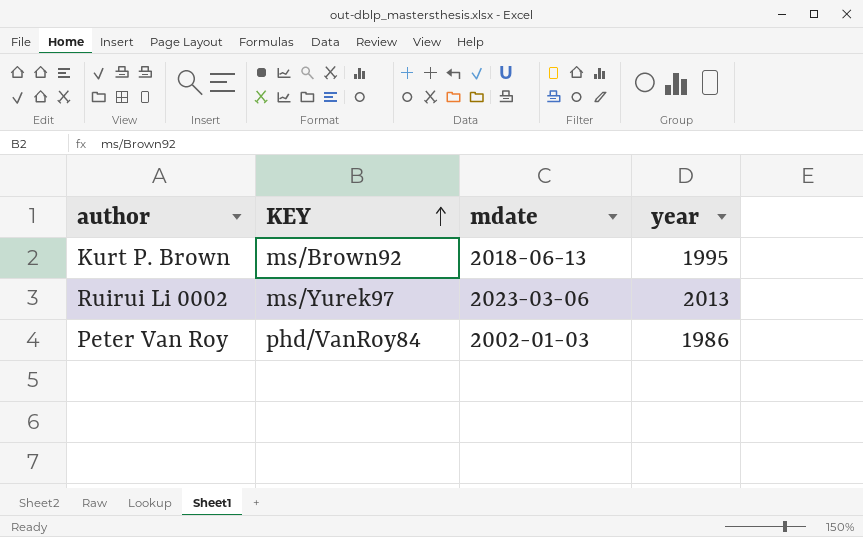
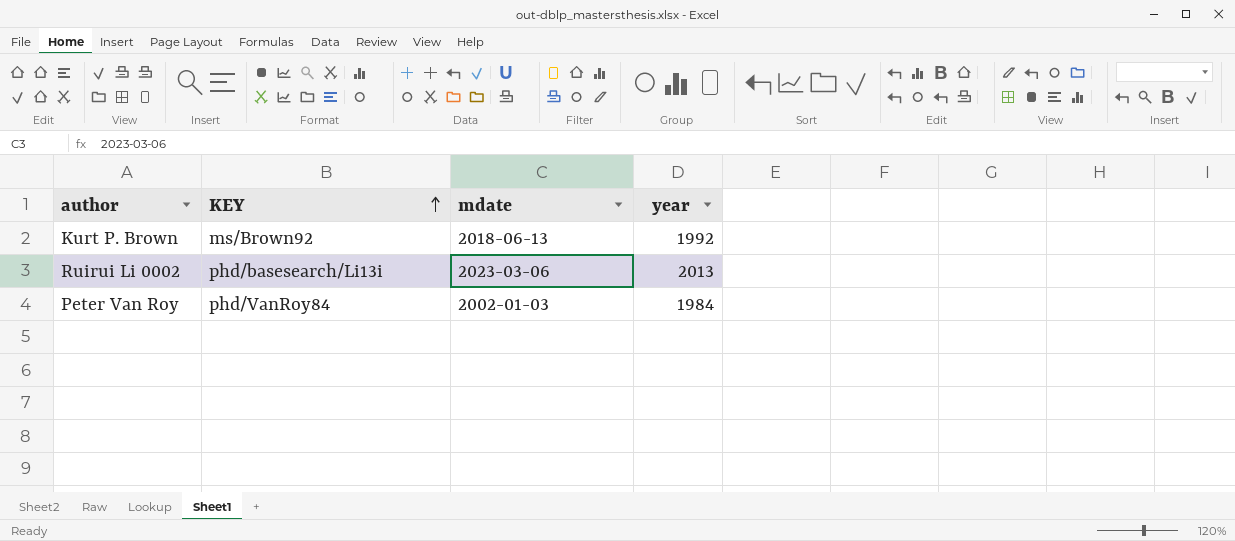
Kurt P. Brown | year: 1995 -> 1992
Ruirui Li 0002 | KEY: ms/Yurek97 -> phd/basesearch/Li13i
Peter Van Roy | year: 1986 -> 1984

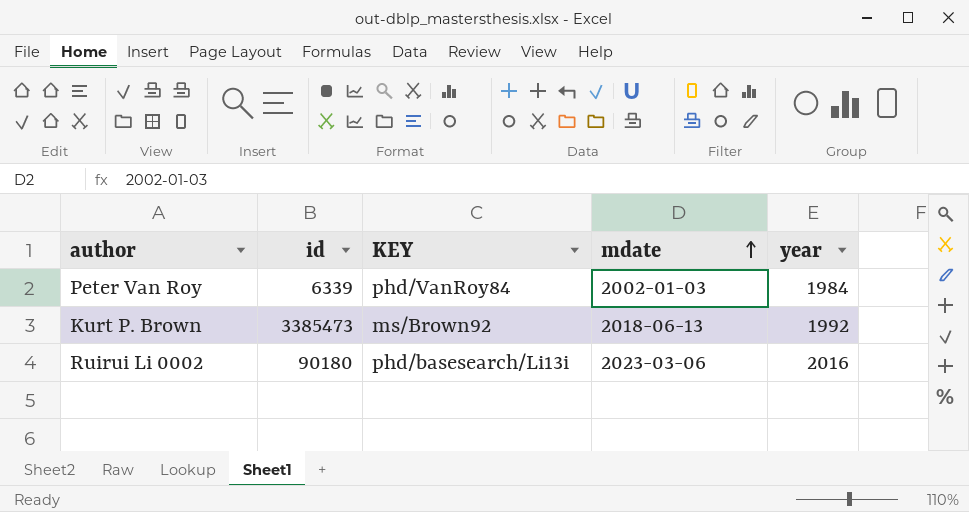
row order: KEY ascending -> mdate ascending
column id | position: none -> 2
Ruirui Li 0002 | year: 2013 -> 2016

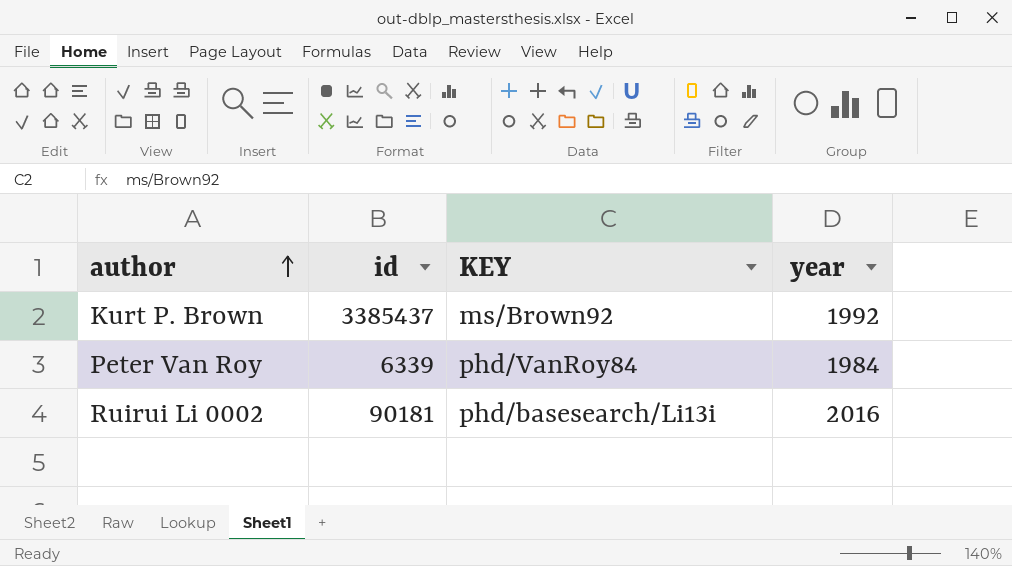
row order: mdate ascending -> author ascending
column mdate | position: 4 -> none
Kurt P. Brown | id: 3385473 -> 3385437
Ruirui Li 0002 | id: 90180 -> 90181

